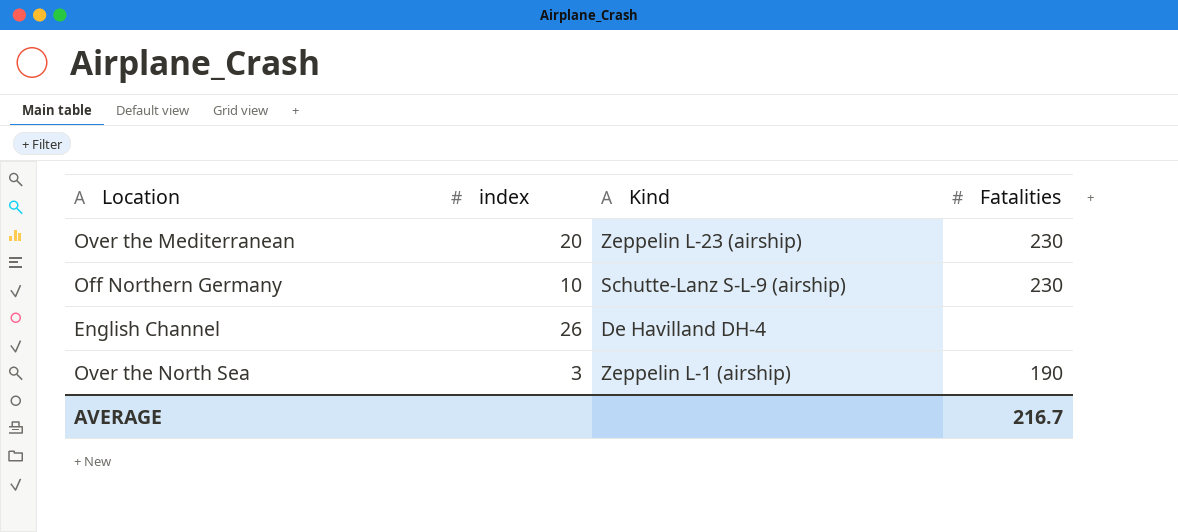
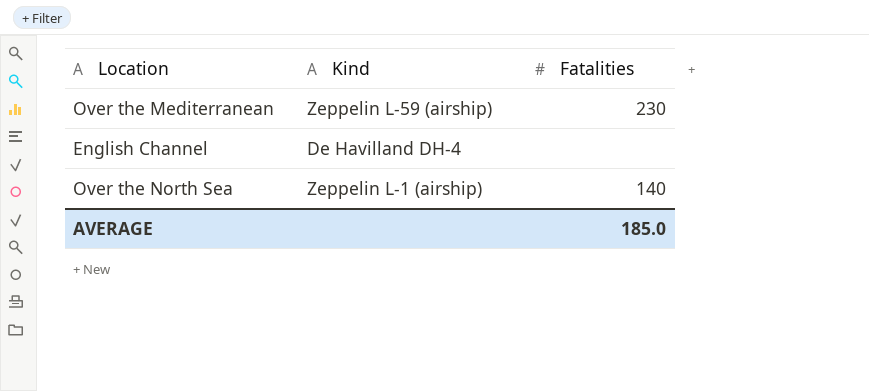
column index | position: 2 -> none
row Off Northern Germany: 10 | Schutte-Lanz S-L-9 (airship) | 230 -> none
Over the Mediterranean | Kind: Zeppelin L-23 (airship) -> Zeppelin L-59 (airship)
Over the North Sea | Fatalities: 190 -> 140
AVERAGE | Fatalities: 216.7 -> 185.0

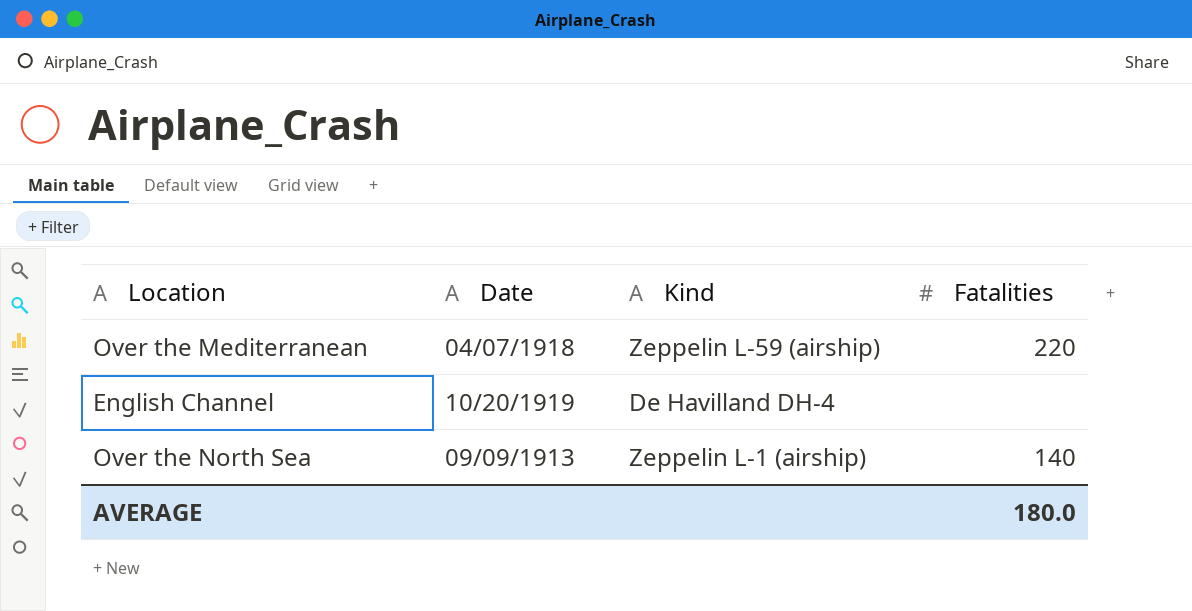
column Date | position: none -> 2
Over the Mediterranean | Fatalities: 230 -> 220
AVERAGE | Fatalities: 185.0 -> 180.0

